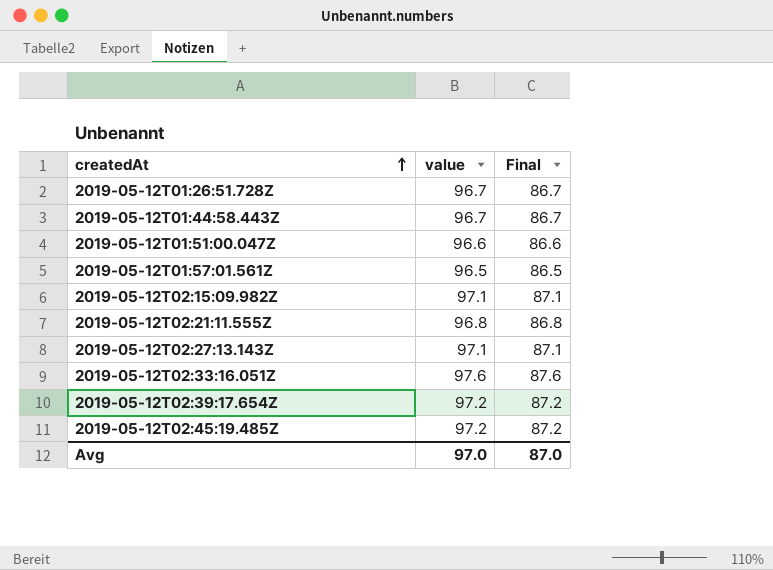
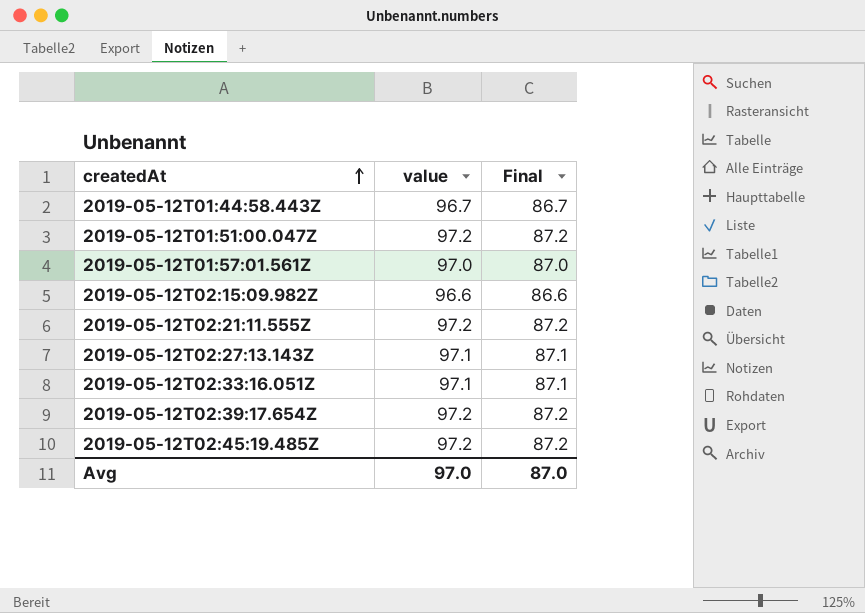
row 2019-05-12T01:26:51.728Z: 96.7 | 86.7 -> none
2019-05-12T01:51:00.047Z | value: 96.6 -> 97.2
2019-05-12T01:51:00.047Z | Final: 86.6 -> 87.2
2019-05-12T01:57:01.561Z | value: 96.5 -> 97.0
2019-05-12T01:57:01.561Z | Final: 86.5 -> 87.0
2019-05-12T02:15:09.982Z | value: 97.1 -> 96.6
2019-05-12T02:15:09.982Z | Final: 87.1 -> 86.6
2019-05-12T02:21:11.555Z | value: 96.8 -> 97.2
2019-05-12T02:21:11.555Z | Final: 86.8 -> 87.2
2019-05-12T02:33:16.051Z | value: 97.6 -> 97.1
2019-05-12T02:33:16.051Z | Final: 87.6 -> 87.1

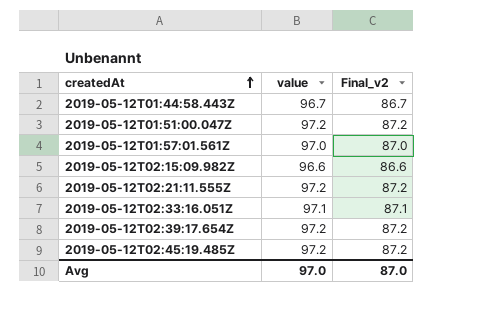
column name: Final -> Final_v2
row 2019-05-12T02:27:13.143Z: 97.1 | 87.1 -> none

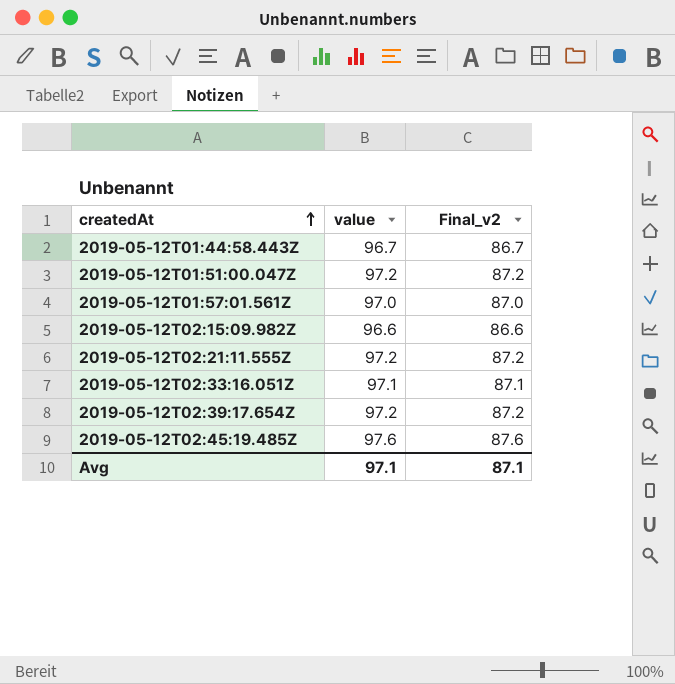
2019-05-12T02:45:19.485Z | value: 97.2 -> 97.6
2019-05-12T02:45:19.485Z | Final_v2: 87.2 -> 87.6
Avg | value: 97.0 -> 97.1
Avg | Final_v2: 87.0 -> 87.1

